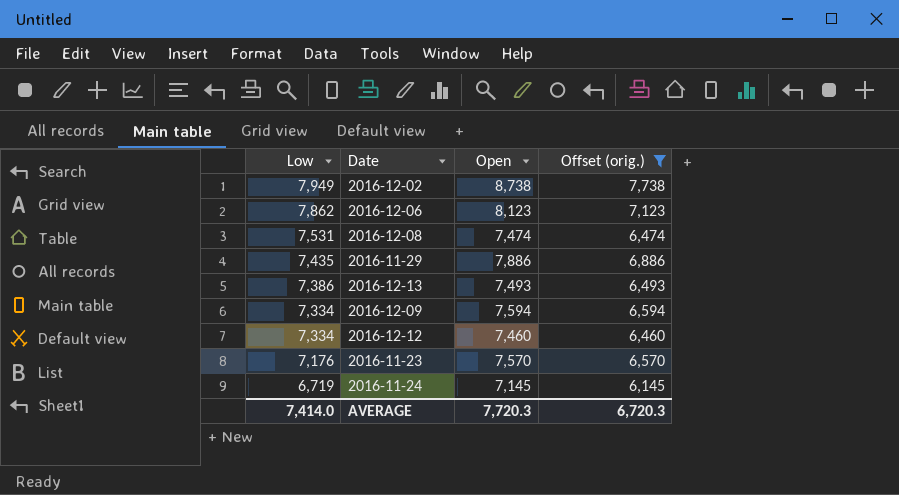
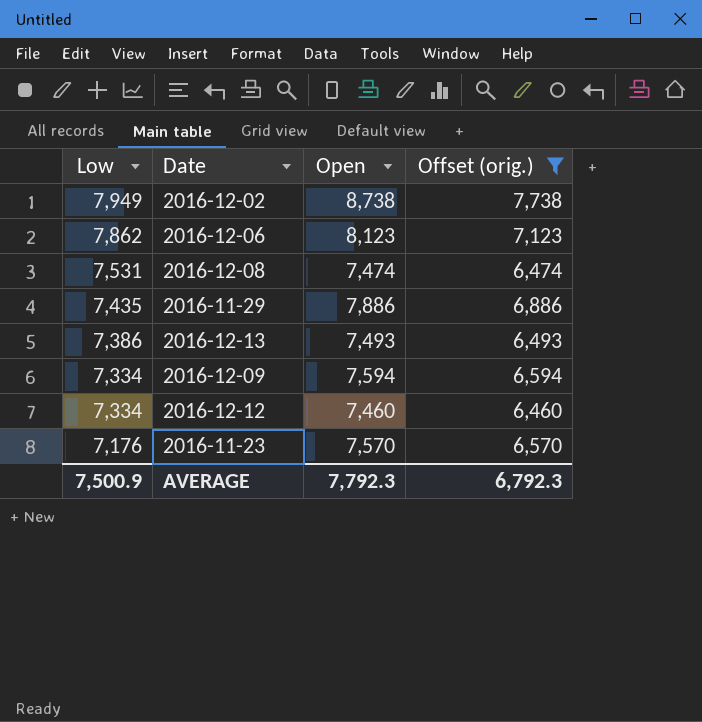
row 2016-11-24: 6,719 | 7,145 | 6,145 -> none
AVERAGE | Low: 7,414.0 -> 7,500.9
AVERAGE | Open: 7,720.3 -> 7,792.3
AVERAGE | Offset (orig.): 6,720.3 -> 6,792.3

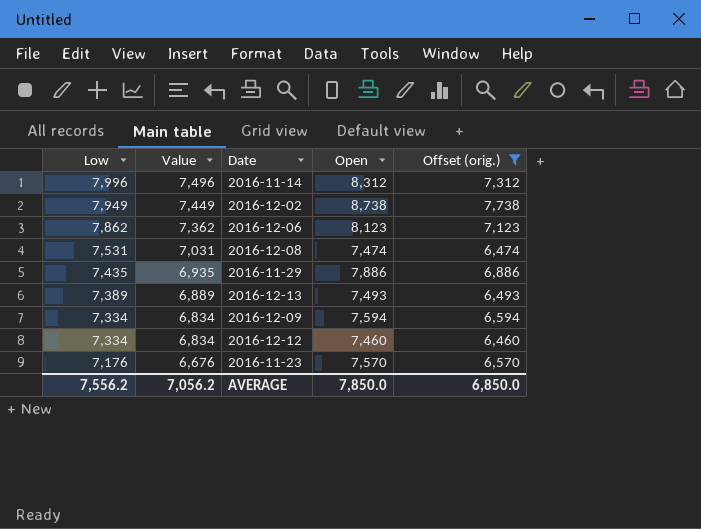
column Value | formula: none -> [Low] - 500
row 2016-11-14: none -> 7,996 | 7,496 | 8,312 | 7,312
2016-12-13 | Low: 7,386 -> 7,389
AVERAGE | Low: 7,500.9 -> 7,556.2
AVERAGE | Open: 7,792.3 -> 7,850.0
AVERAGE | Offset (orig.): 6,792.3 -> 6,850.0

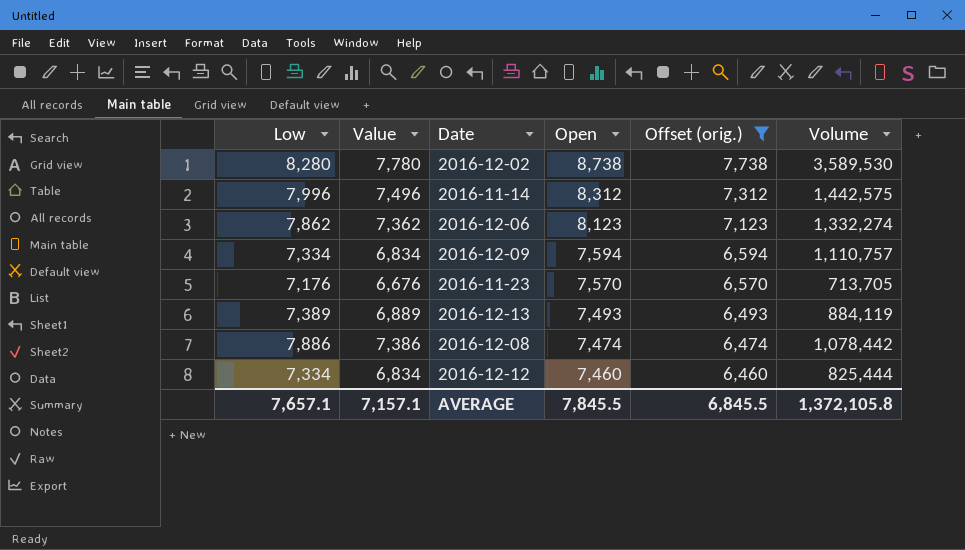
row order: Low descending -> Open descending
column Volume | position: none -> 6
row 2016-11-29: 7,435 | 6,935 | 7,886 | 6,886 -> none
2016-12-02 | Low: 7,949 -> 8,280
2016-12-02 | Value: 7,449 -> 7,780
2016-12-08 | Low: 7,531 -> 7,886
2016-12-08 | Value: 7,031 -> 7,386
AVERAGE | Low: 7,556.2 -> 7,657.1
AVERAGE | Value: 7,056.2 -> 7,157.1
AVERAGE | Open: 7,850.0 -> 7,845.5
AVERAGE | Offset (orig.): 6,850.0 -> 6,845.5

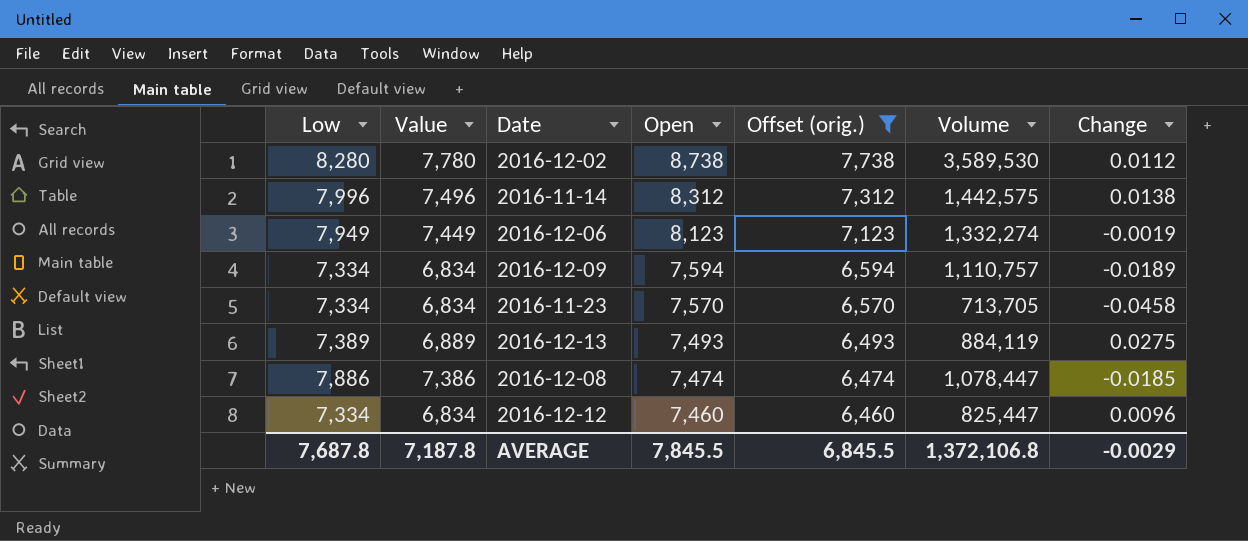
column Change | position: none -> 7
2016-12-06 | Low: 7,862 -> 7,949
2016-12-06 | Value: 7,362 -> 7,449
2016-11-23 | Low: 7,176 -> 7,334
2016-11-23 | Value: 6,676 -> 6,834
2016-12-08 | Volume: 1,078,442 -> 1,078,447
2016-12-12 | Volume: 825,444 -> 825,447
AVERAGE | Low: 7,657.1 -> 7,687.8
AVERAGE | Value: 7,157.1 -> 7,187.8
AVERAGE | Volume: 1,372,105.8 -> 1,372,106.8

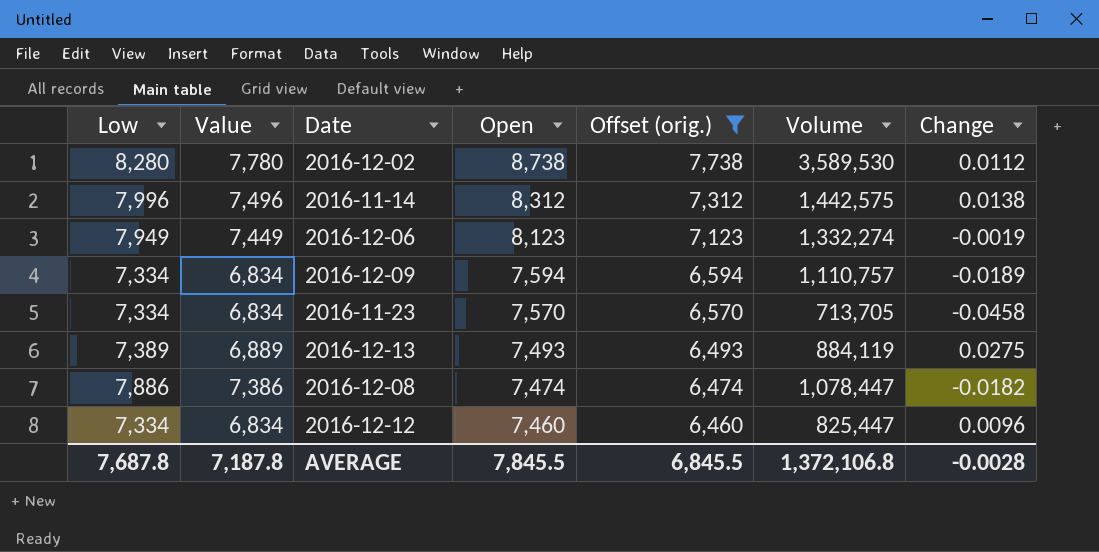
2016-12-08 | Change: -0.0185 -> -0.0182
AVERAGE | Change: -0.0029 -> -0.0028

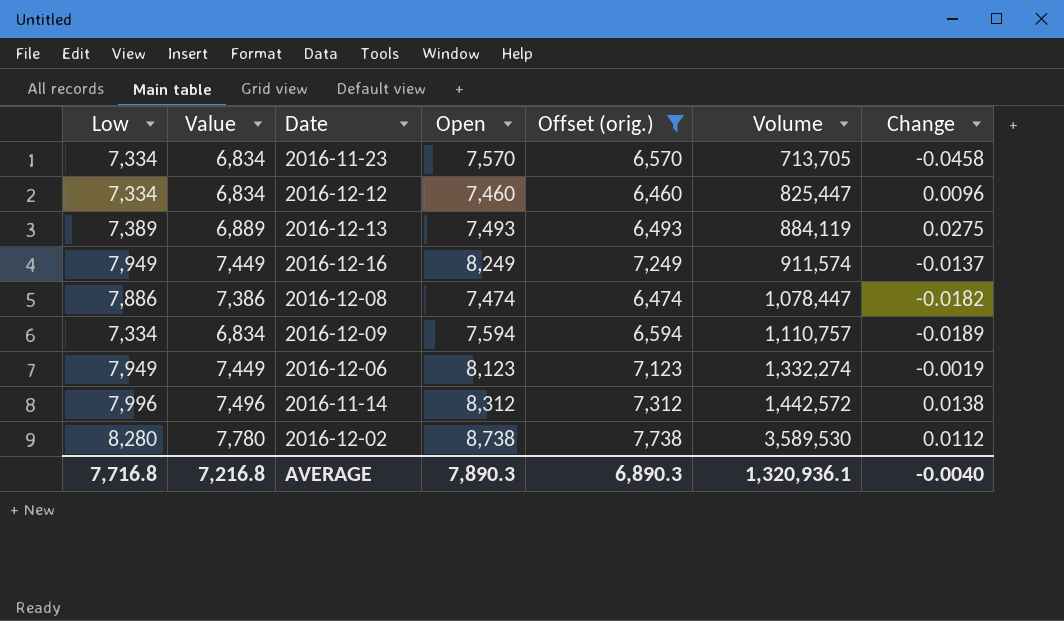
row order: Open descending -> Volume ascending
row 2016-12-16: none -> 7,949 | 7,449 | 8,249 | 7,249 | 911,574 | -0.0137
2016-11-14 | Volume: 1,442,575 -> 1,442,572
AVERAGE | Low: 7,687.8 -> 7,716.8
AVERAGE | Value: 7,187.8 -> 7,216.8
AVERAGE | Open: 7,845.5 -> 7,890.3
AVERAGE | Offset (orig.): 6,845.5 -> 6,890.3
AVERAGE | Volume: 1,372,106.8 -> 1,320,936.1
AVERAGE | Change: -0.0028 -> -0.0040

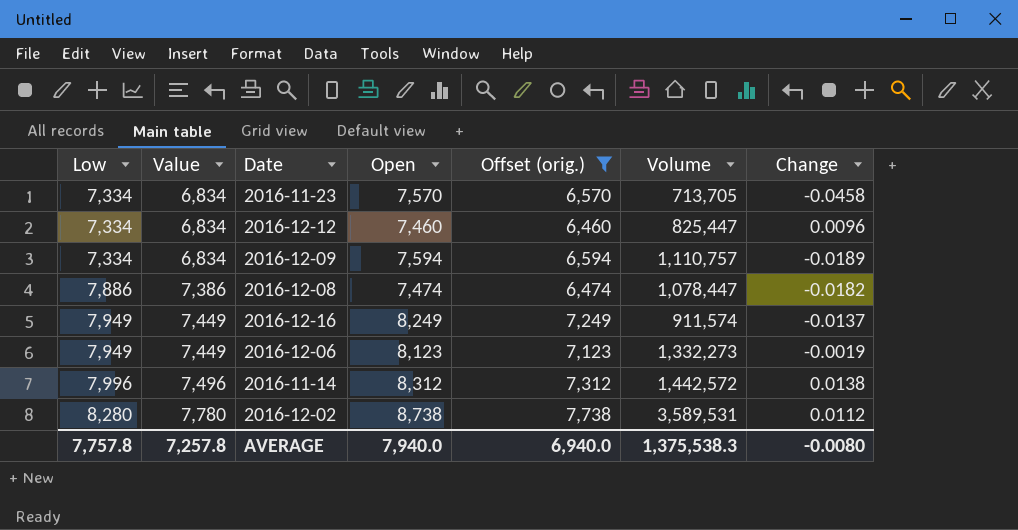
row order: Volume ascending -> Low ascending
row 2016-12-13: 7,389 | 6,889 | 7,493 | 6,493 | 884,119 | 0.0275 -> none
2016-12-06 | Volume: 1,332,274 -> 1,332,273
2016-12-02 | Volume: 3,589,530 -> 3,589,531
AVERAGE | Low: 7,716.8 -> 7,757.8
AVERAGE | Value: 7,216.8 -> 7,257.8
AVERAGE | Open: 7,890.3 -> 7,940.0
AVERAGE | Offset (orig.): 6,890.3 -> 6,940.0
AVERAGE | Volume: 1,320,936.1 -> 1,375,538.3
AVERAGE | Change: -0.0040 -> -0.0080

